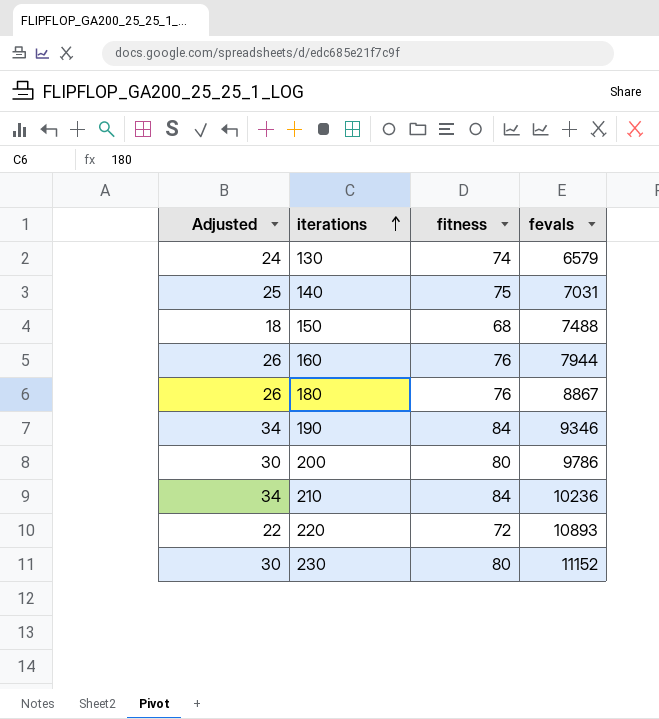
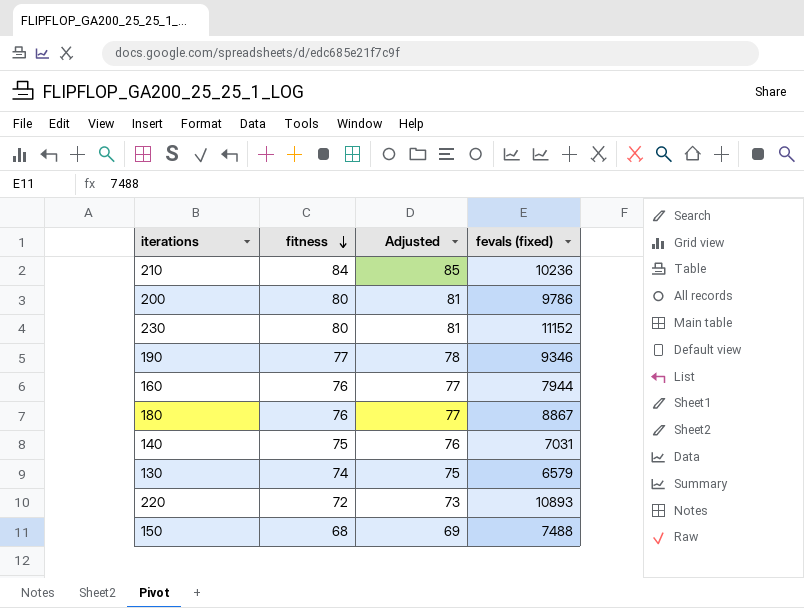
row order: iterations ascending -> fitness descending
column Adjusted | formula: [fitness] - 50 -> [fitness] + 1
column Adjusted | position: 1 -> 3
column name: fevals -> fevals (fixed)
190 | fitness: 84 -> 77

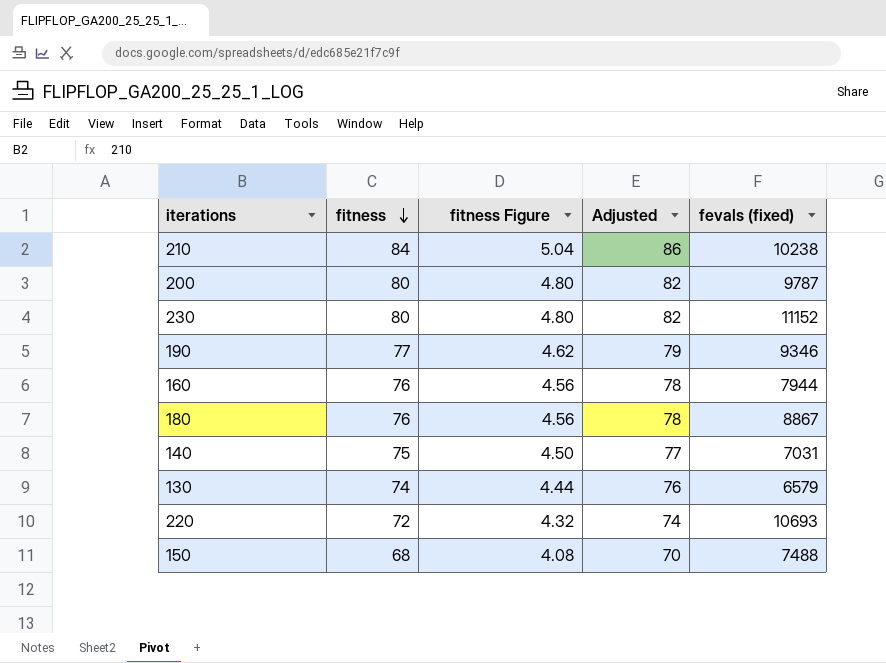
column fitness Figure | formula: none -> [fitness] * 0.06
column Adjusted | formula: [fitness] + 1 -> [fitness] + 2
210 | fevals (fixed): 10236 -> 10238
200 | fevals (fixed): 9786 -> 9787
220 | fevals (fixed): 10893 -> 10693

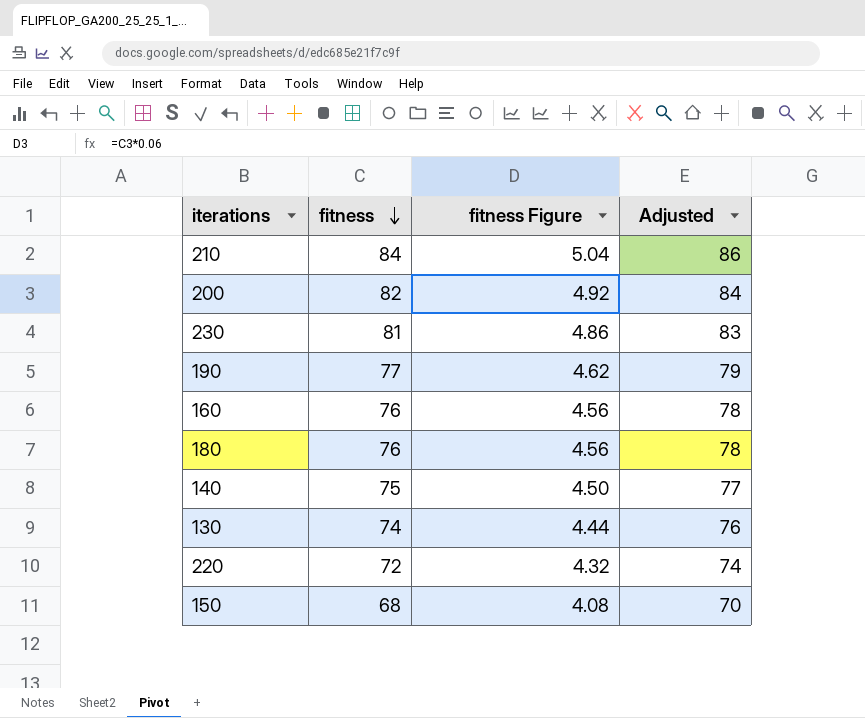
column fevals (fixed) | position: 5 -> none
200 | fitness: 80 -> 82
200 | fitness Figure: 4.80 -> 4.92
200 | Adjusted: 82 -> 84
230 | fitness: 80 -> 81
230 | fitness Figure: 4.80 -> 4.86
230 | Adjusted: 82 -> 83

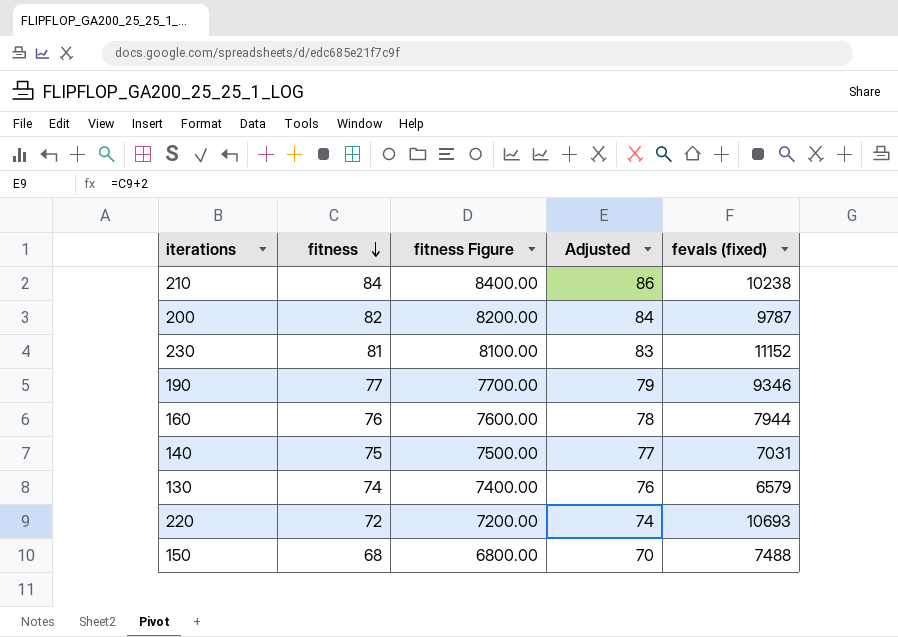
column fitness Figure | formula: [fitness] * 0.06 -> [fitness] * 100
column fevals (fixed) | position: none -> 5
row 180: 76 | 4.56 | 78 -> none

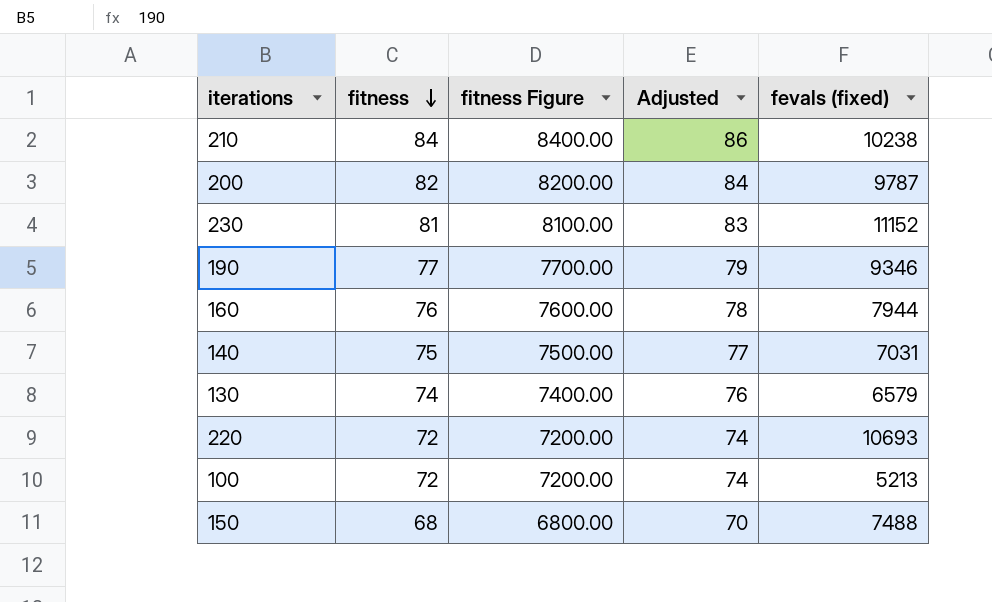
row 100: none -> 72 | 7200.00 | 74 | 5213

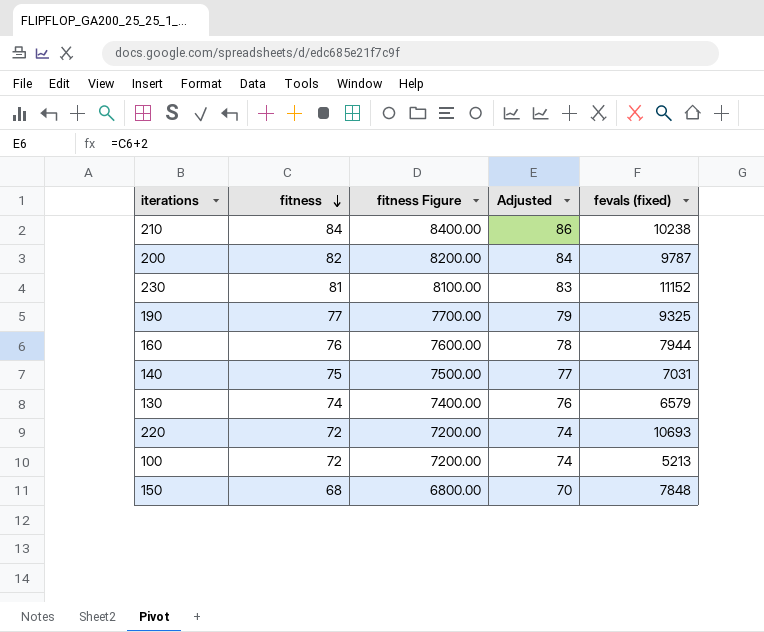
190 | fevals (fixed): 9346 -> 9325
150 | fevals (fixed): 7488 -> 7848

